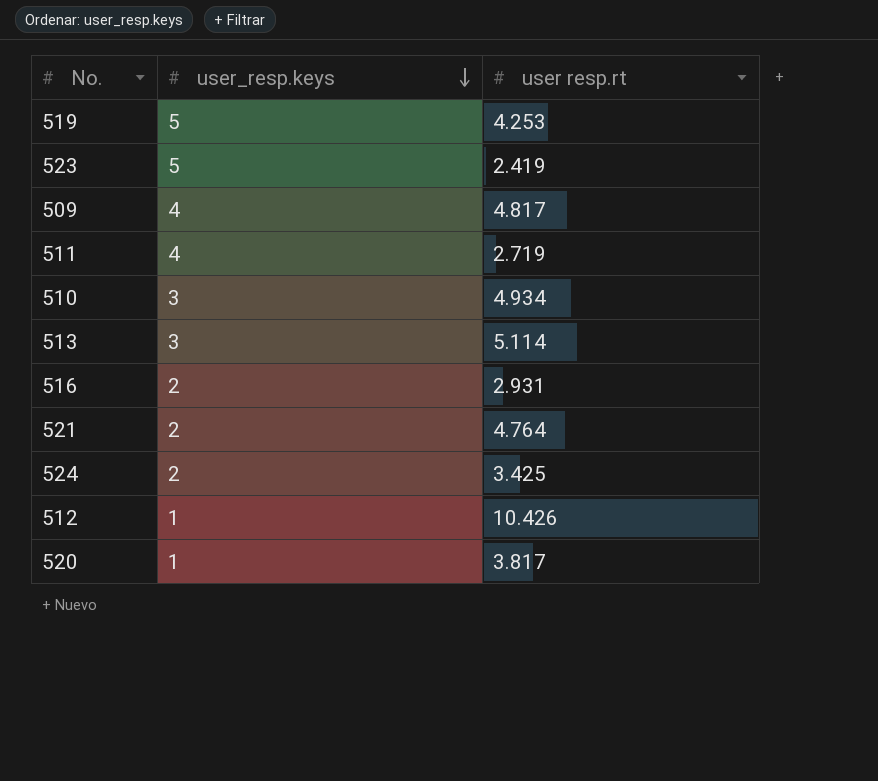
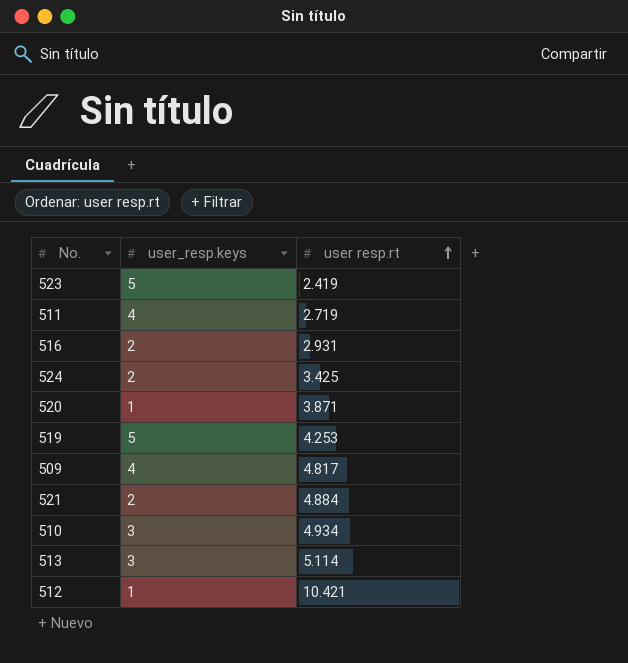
row order: user_resp.keys descending -> user resp.rt ascending
520 | user resp.rt: 3.817 -> 3.871
521 | user resp.rt: 4.764 -> 4.884
512 | user resp.rt: 10.426 -> 10.421

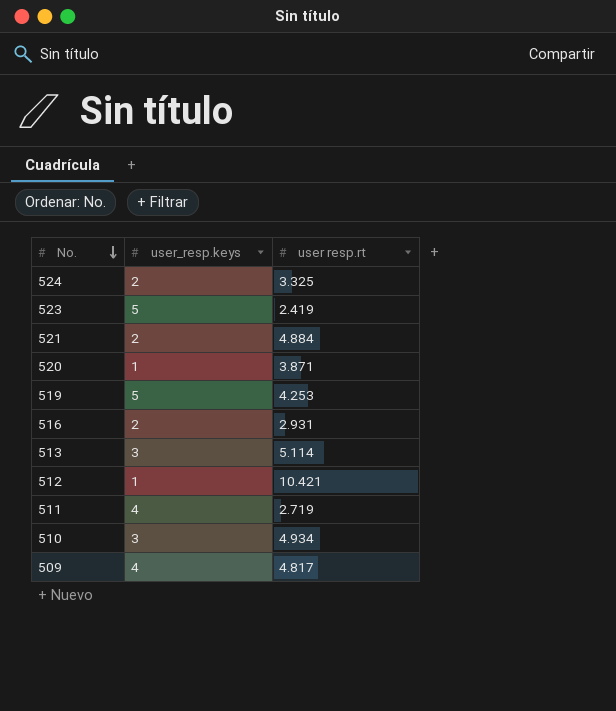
row order: user resp.rt ascending -> No. descending
524 | user resp.rt: 3.425 -> 3.325

